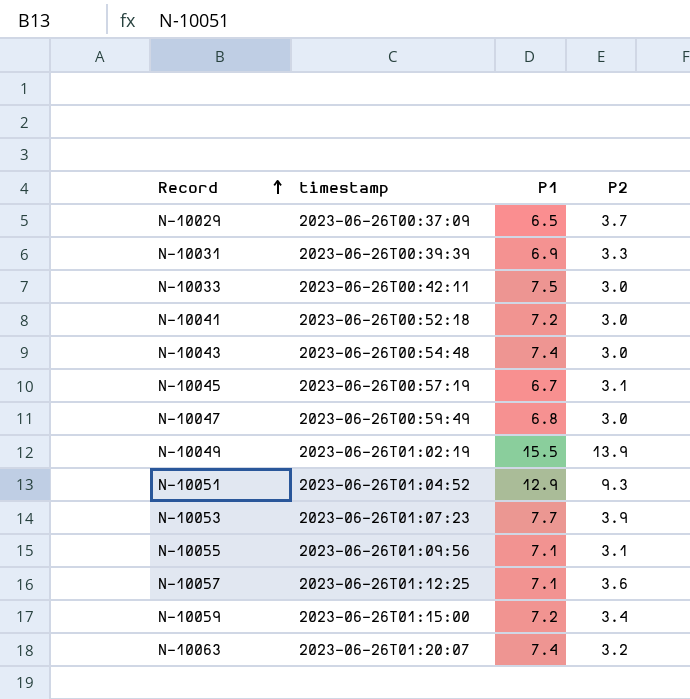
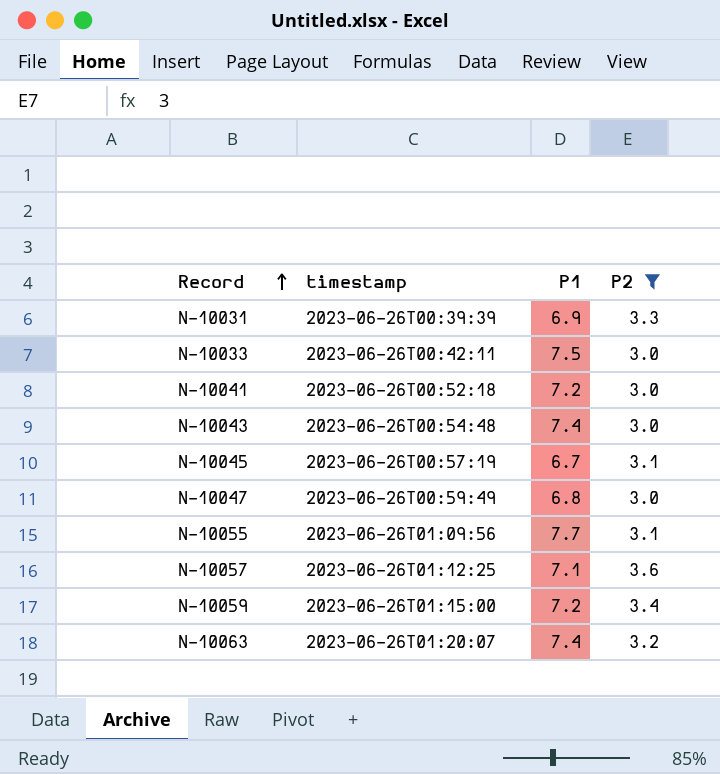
filter: none -> P2 <= 3.6
N-10055 | P1: 7.1 -> 7.7

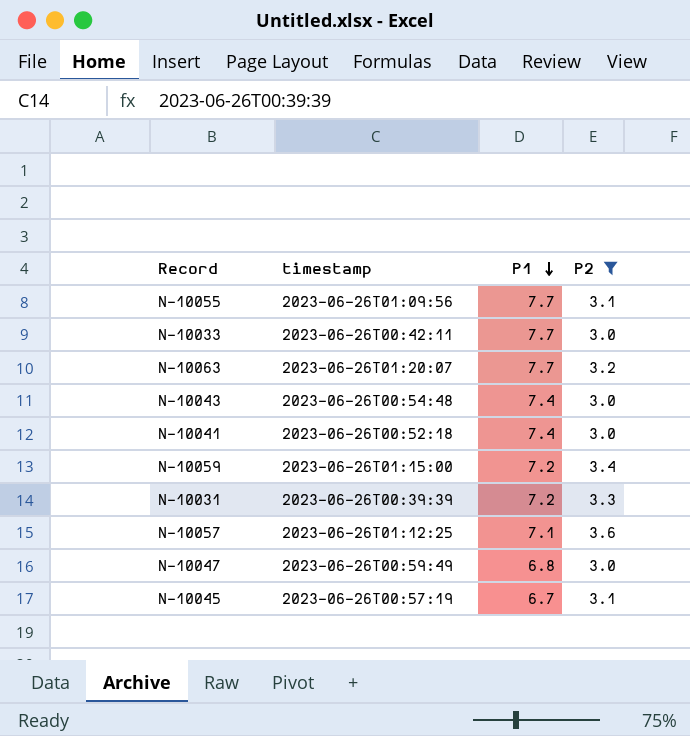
row order: Record ascending -> P1 descending
N-10033 | P1: 7.5 -> 7.7
N-10063 | P1: 7.4 -> 7.7
N-10041 | P1: 7.2 -> 7.4
N-10031 | P1: 6.9 -> 7.2

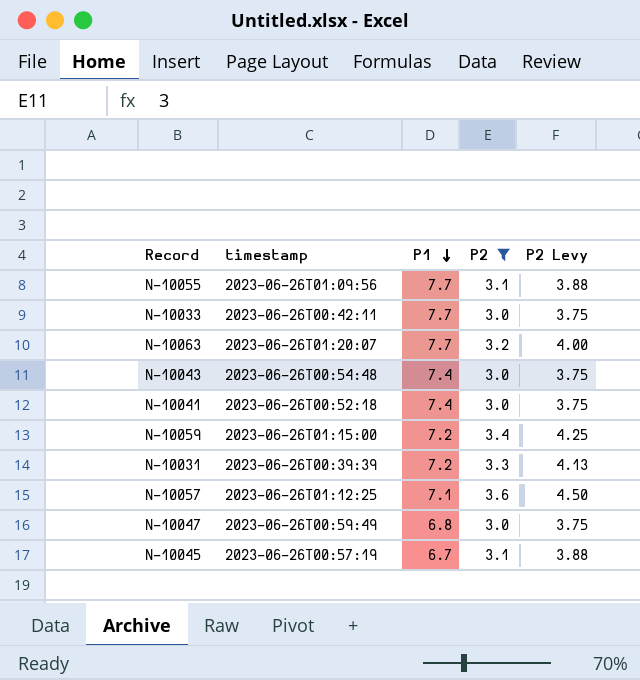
column P2 Levy | formula: none -> [P2] * 1.25

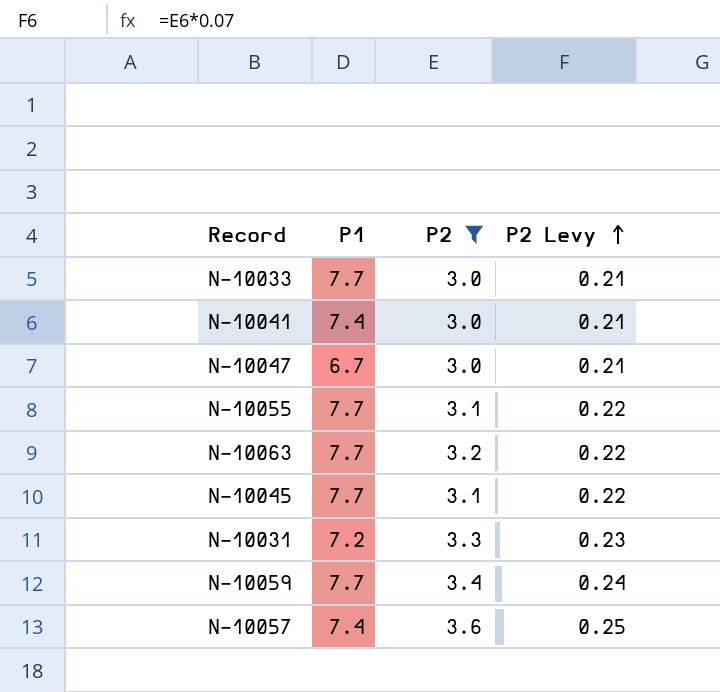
row order: P1 descending -> P2 Levy ascending
column timestamp | position: 2 -> none
column P2 Levy | formula: [P2] * 1.25 -> [P2] * 0.07
row N-10043: 2023-06-26T00:54:48 | 7.4 | 3.0 | 3.75 -> none
N-10047 | P1: 6.8 -> 6.7
N-10045 | P1: 6.7 -> 7.7
N-10059 | P1: 7.2 -> 7.7
N-10057 | P1: 7.1 -> 7.4

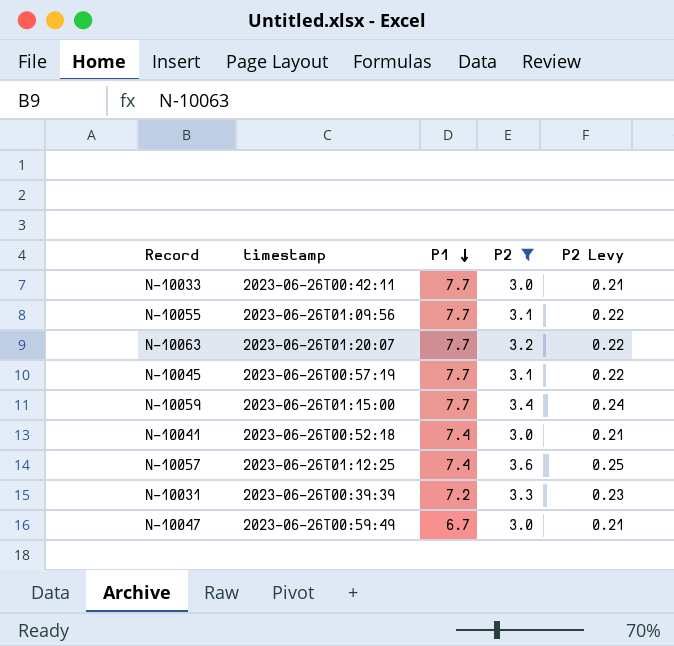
row order: P2 Levy ascending -> P1 descending
column timestamp | position: none -> 2

